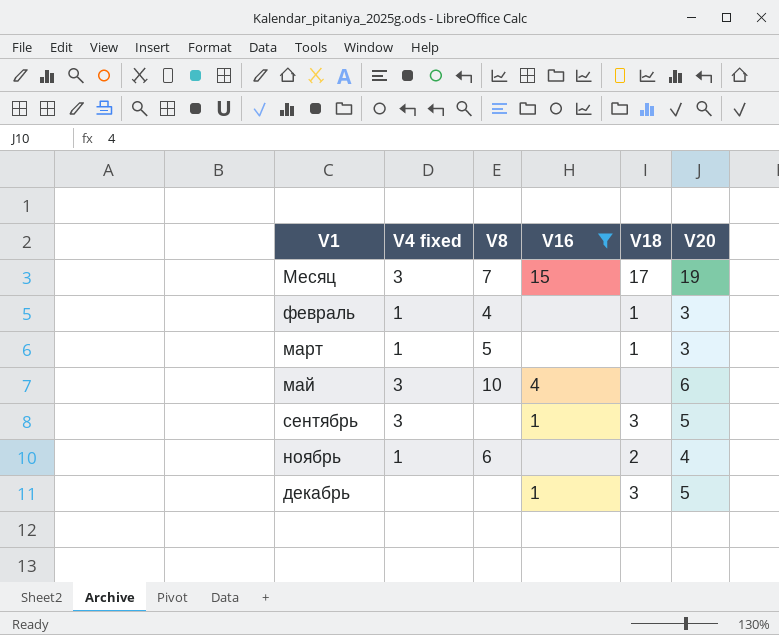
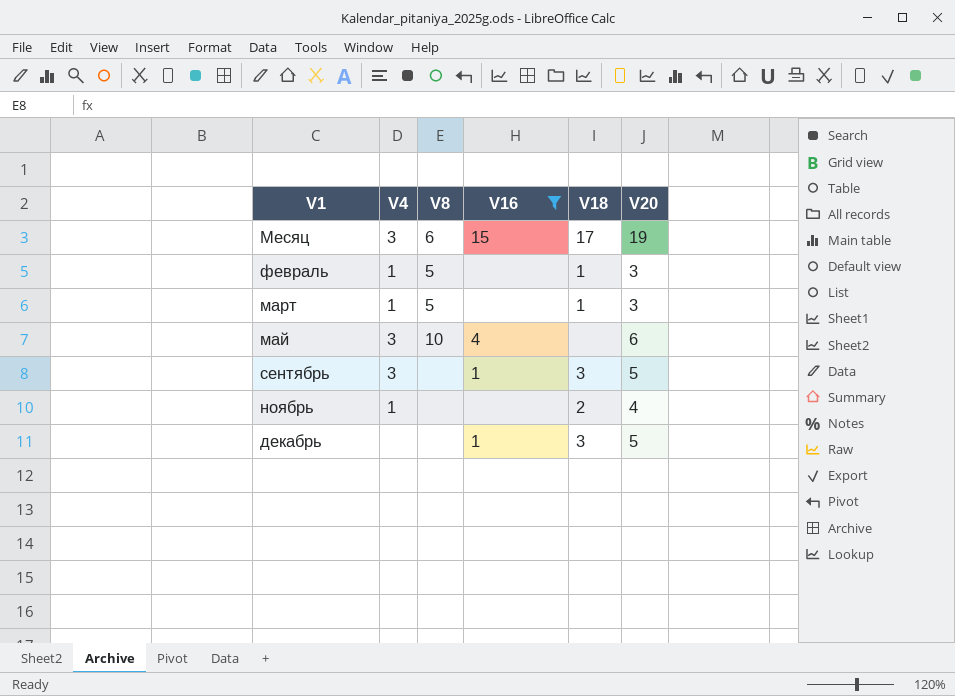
column name: V4 fixed -> V4
Месяц | V8: 7 -> 6
февраль | V8: 4 -> 5
ноябрь | V8: 6 -> none

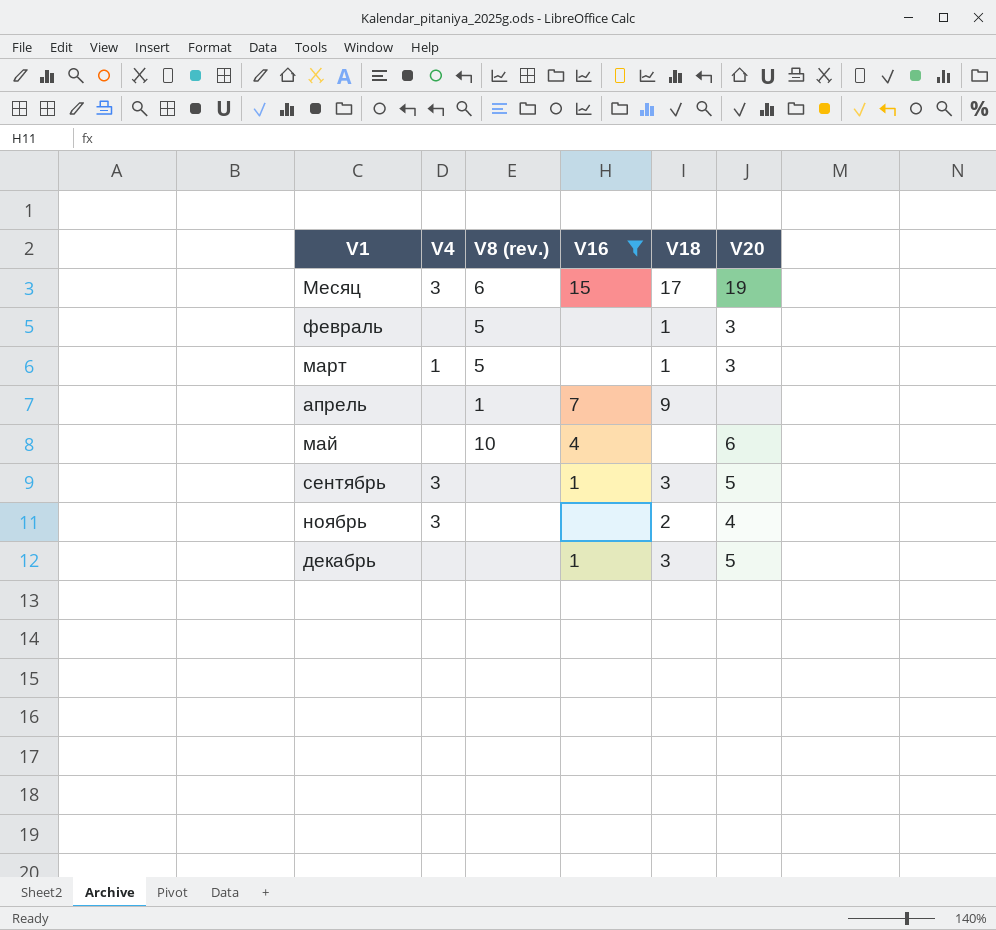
column name: V8 -> V8 (rev.)
февраль | V4: 1 -> none
row апрель: none -> none | 1 | 7 | 9 | none
май | V4: 3 -> none
ноябрь | V4: 1 -> 3

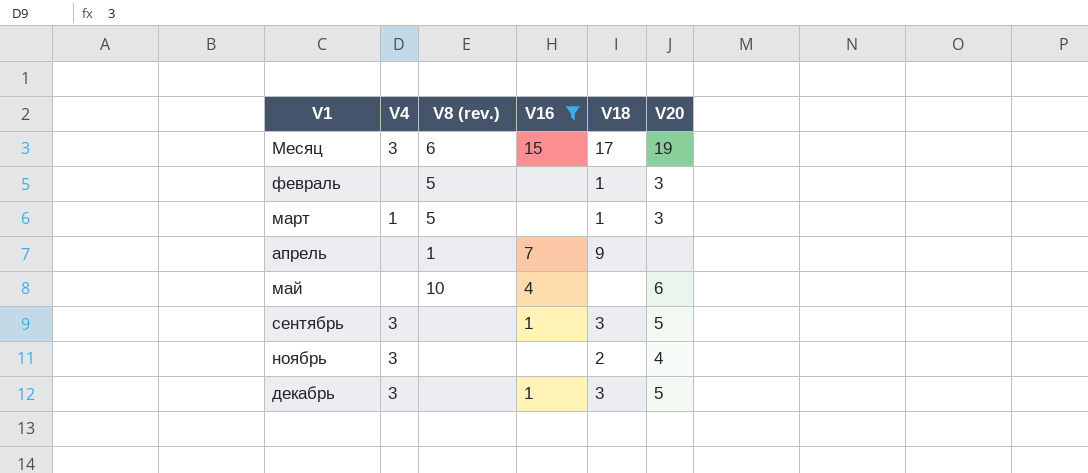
декабрь | V4: none -> 3

